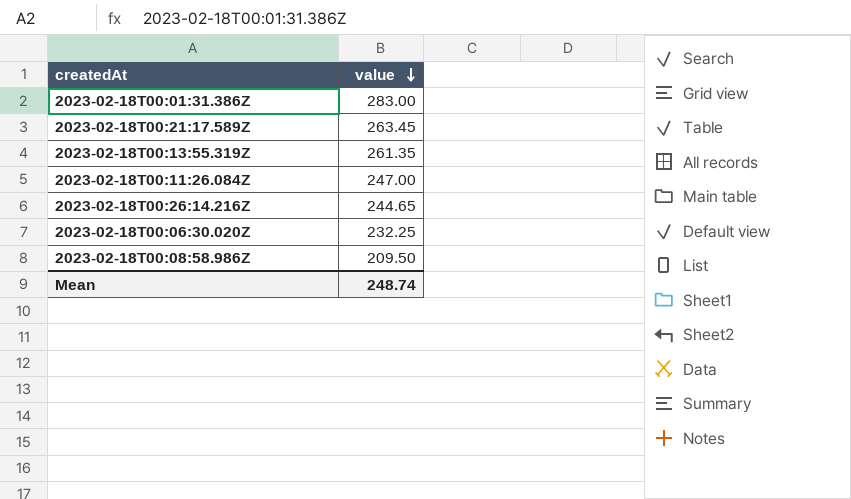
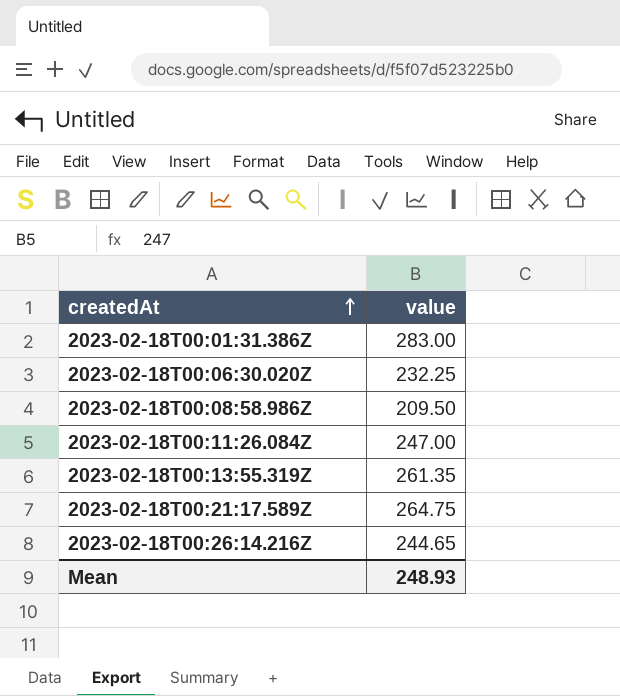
row order: value descending -> createdAt ascending
2023-02-18T00:21:17.589Z | value: 263.45 -> 264.75
Mean | value: 248.74 -> 248.93

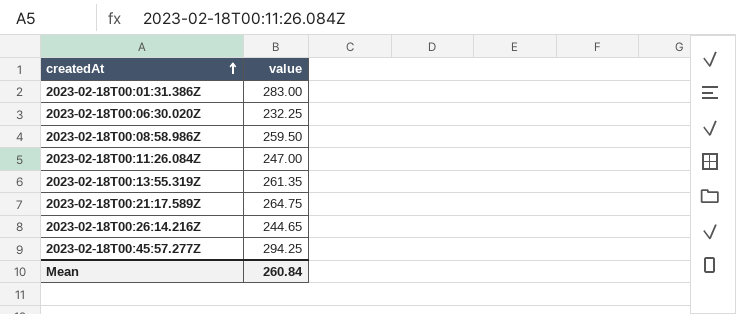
2023-02-18T00:08:58.986Z | value: 209.50 -> 259.50
row 2023-02-18T00:45:57.277Z: none -> 294.25
Mean | value: 248.93 -> 260.84

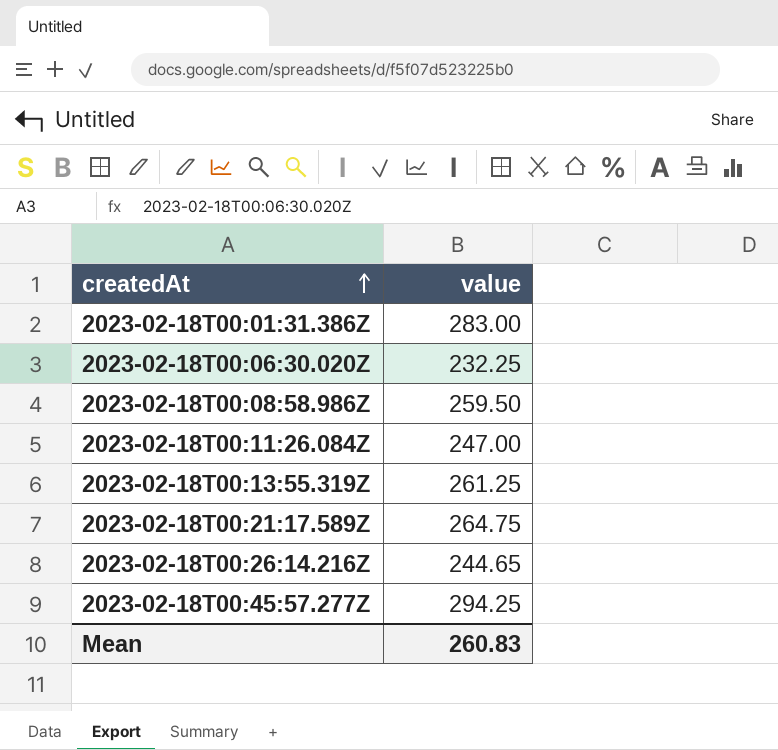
2023-02-18T00:13:55.319Z | value: 261.35 -> 261.25
Mean | value: 260.84 -> 260.83

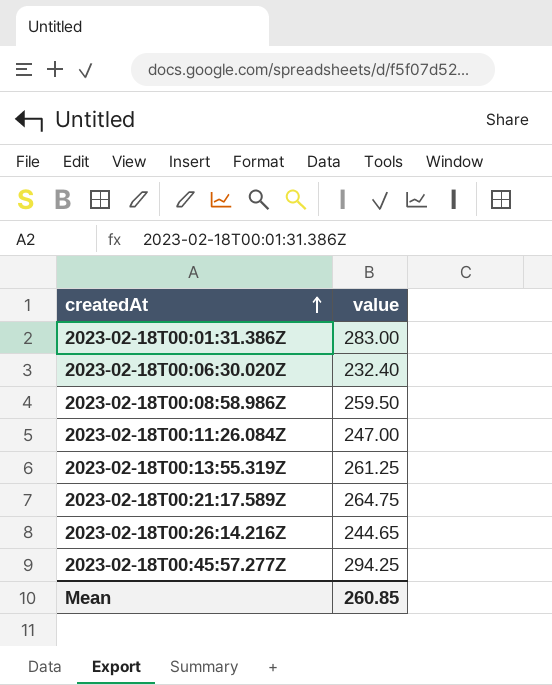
2023-02-18T00:06:30.020Z | value: 232.25 -> 232.40
Mean | value: 260.83 -> 260.85

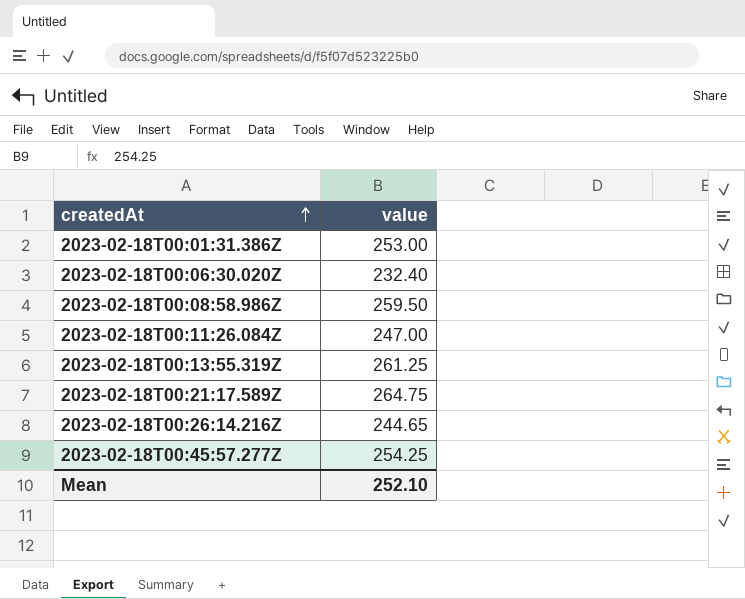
2023-02-18T00:01:31.386Z | value: 283.00 -> 253.00
2023-02-18T00:45:57.277Z | value: 294.25 -> 254.25
Mean | value: 260.85 -> 252.10

